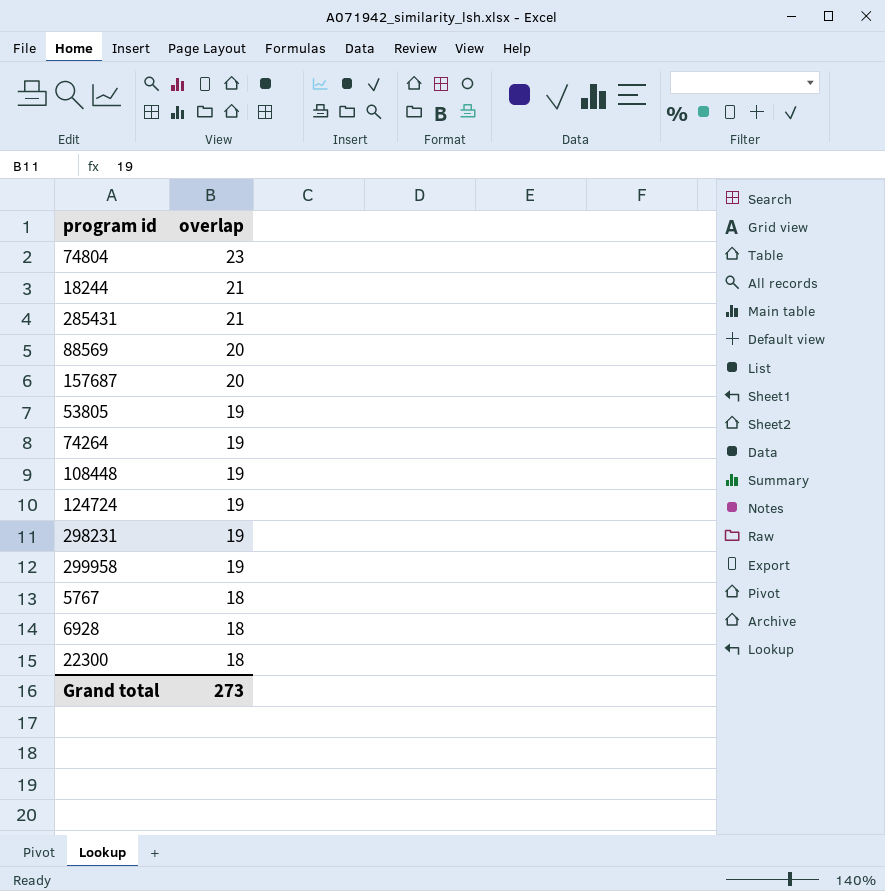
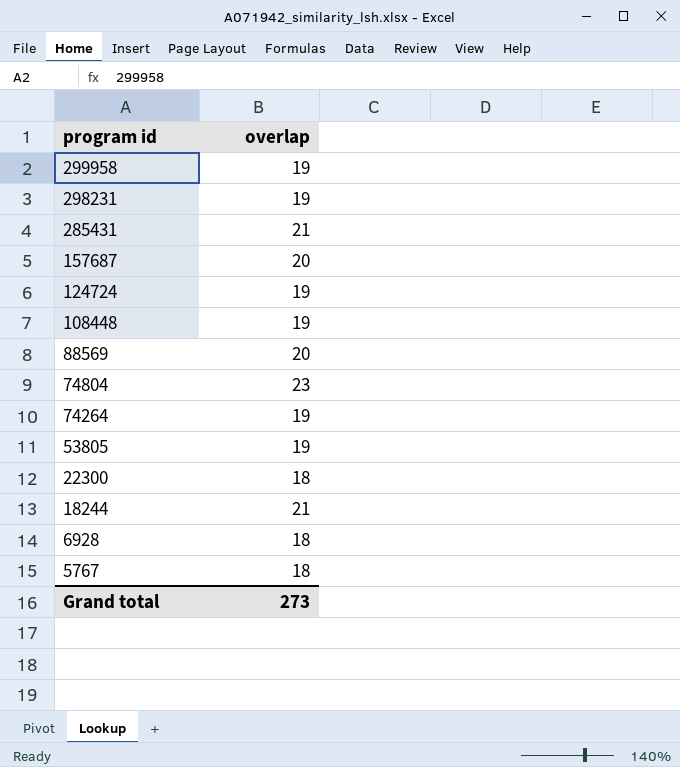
row order: overlap descending -> program id descending

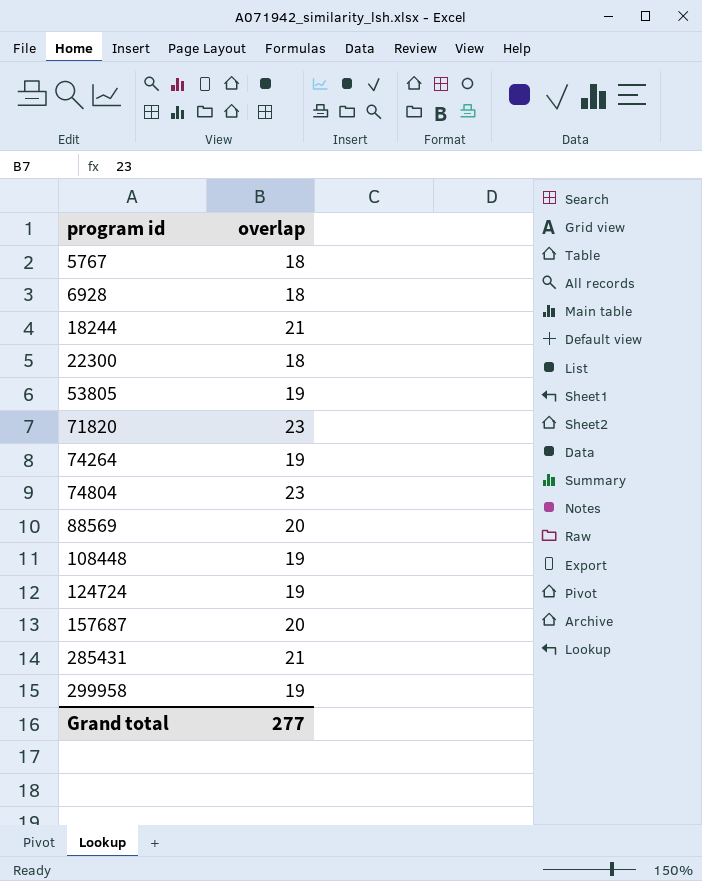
row order: program id descending -> program id ascending
row 298231: 19 -> none
row 71820: none -> 23
Grand total | overlap: 273 -> 277

